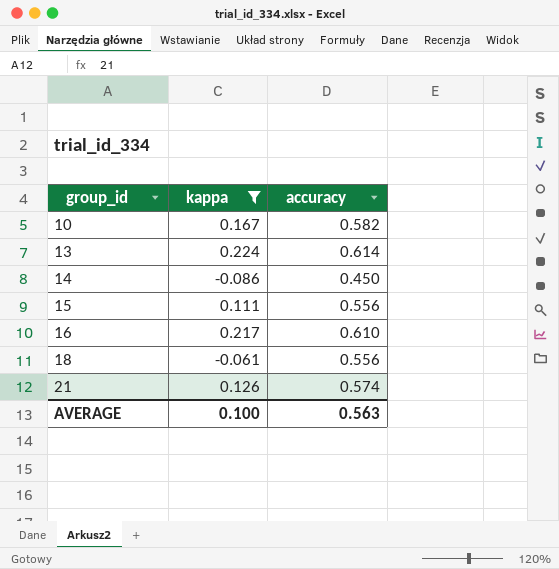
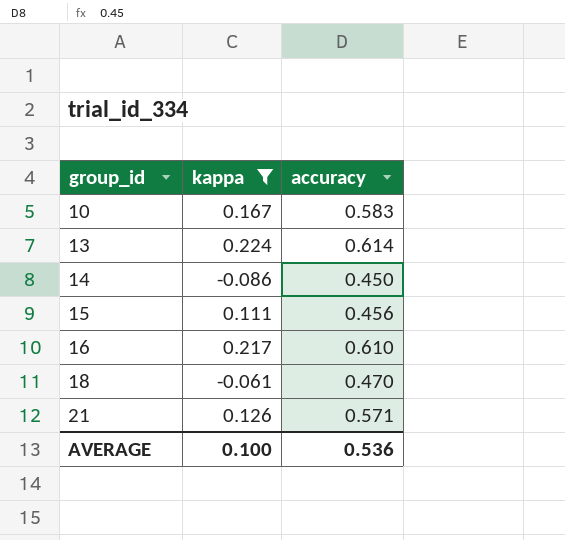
10 | accuracy: 0.582 -> 0.583
15 | accuracy: 0.556 -> 0.456
18 | accuracy: 0.556 -> 0.470
21 | accuracy: 0.574 -> 0.571
AVERAGE | accuracy: 0.563 -> 0.536

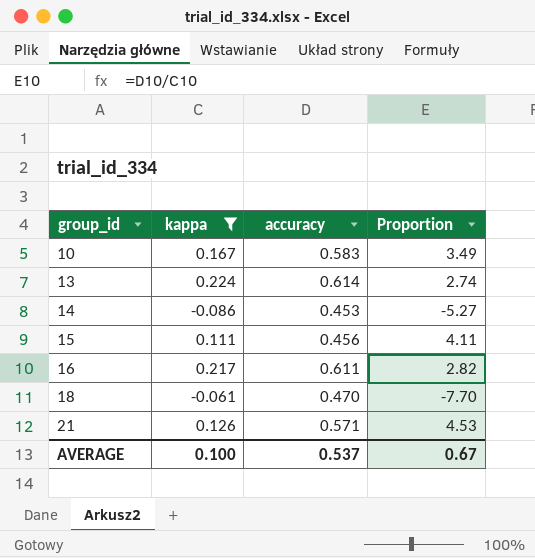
column Proportion | formula: none -> [accuracy] / [kappa]
14 | accuracy: 0.450 -> 0.453
16 | accuracy: 0.610 -> 0.611
AVERAGE | accuracy: 0.536 -> 0.537

